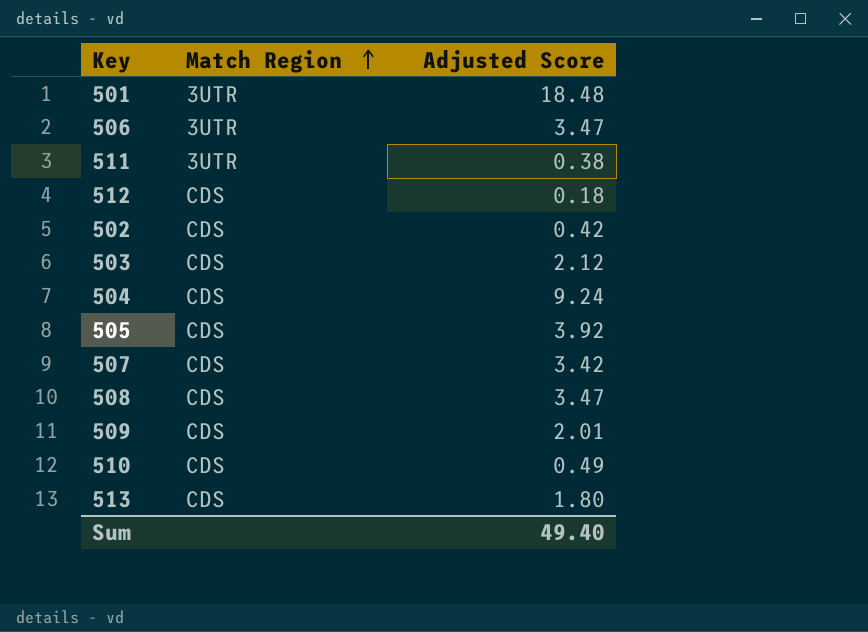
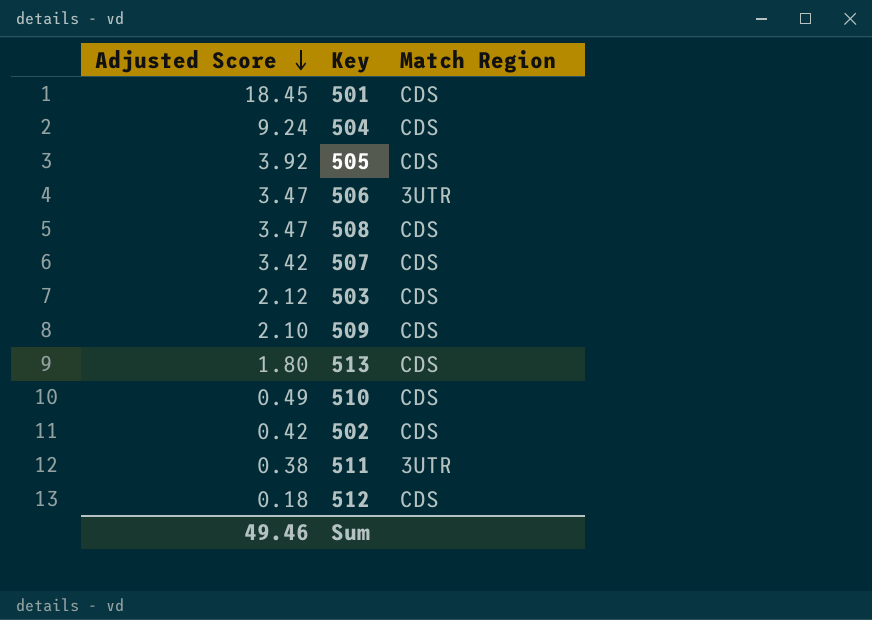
row order: Match Region ascending -> Adjusted Score descending
column Adjusted Score | position: 3 -> 1
501 | Adjusted Score: 18.48 -> 18.45
501 | Match Region: 3UTR -> CDS
509 | Adjusted Score: 2.01 -> 2.10
Sum | Adjusted Score: 49.40 -> 49.46

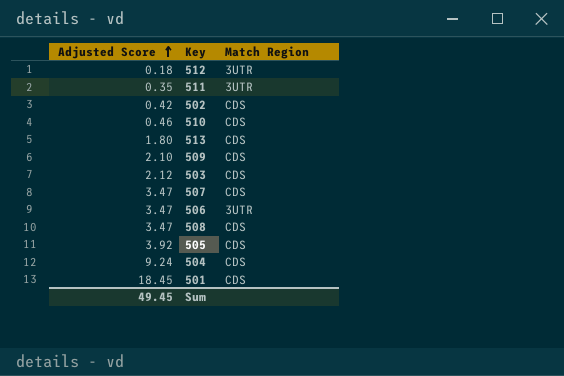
row order: Adjusted Score descending -> Adjusted Score ascending
512 | Match Region: CDS -> 3UTR
511 | Adjusted Score: 0.38 -> 0.35
510 | Adjusted Score: 0.49 -> 0.46
507 | Adjusted Score: 3.42 -> 3.47
Sum | Adjusted Score: 49.46 -> 49.45

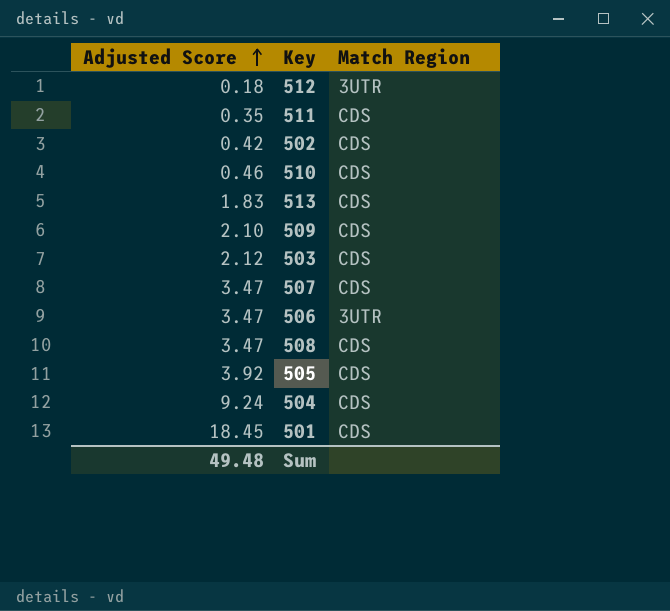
511 | Match Region: 3UTR -> CDS
513 | Adjusted Score: 1.80 -> 1.83
Sum | Adjusted Score: 49.45 -> 49.48

